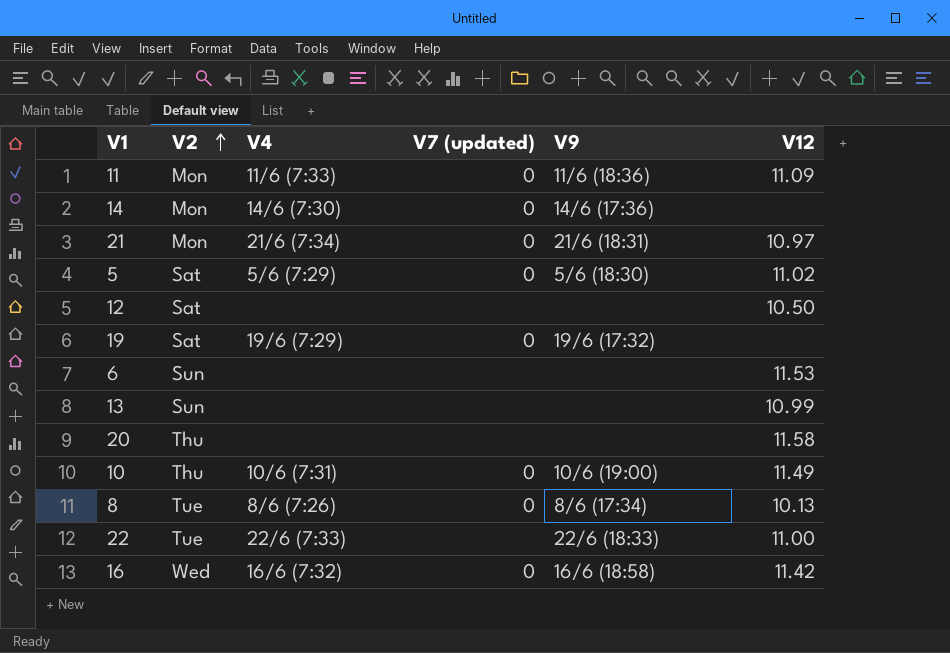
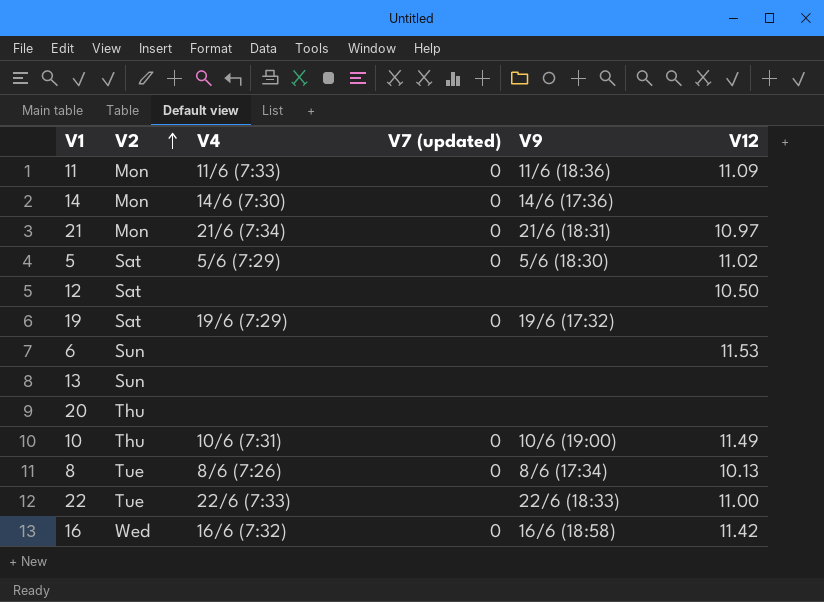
13 | V12: 10.99 -> none
20 | V12: 11.58 -> none

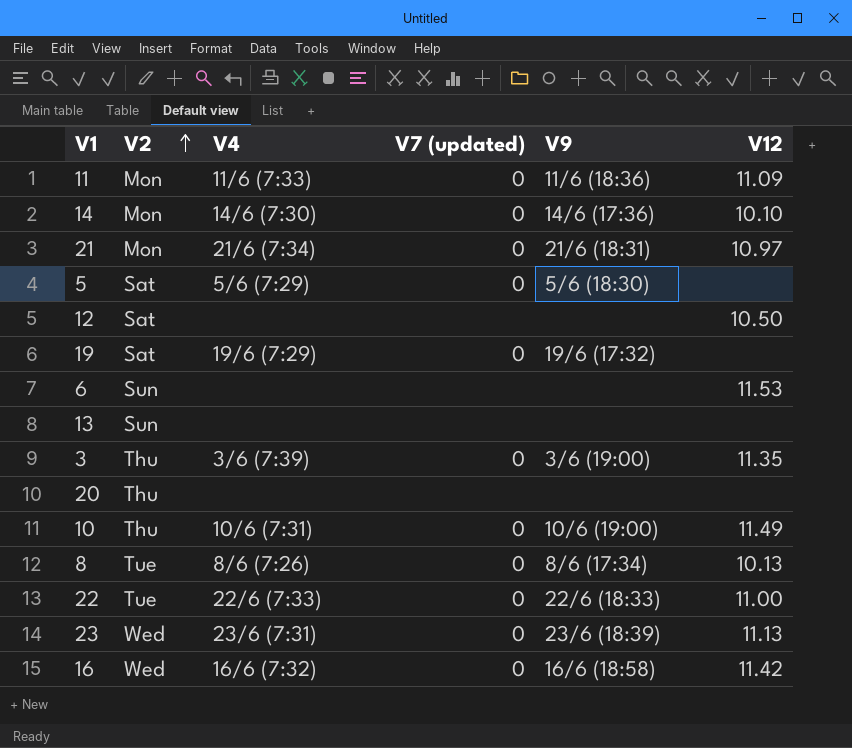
14 | V12: none -> 10.10
5 | V12: 11.02 -> none
row 3: none -> Thu | 3/6 (7:39) | 0 | 3/6 (19:00) | 11.35
22 | V7 (updated): none -> 0
row 23: none -> Wed | 23/6 (7:31) | 0 | 23/6 (18:39) | 11.13

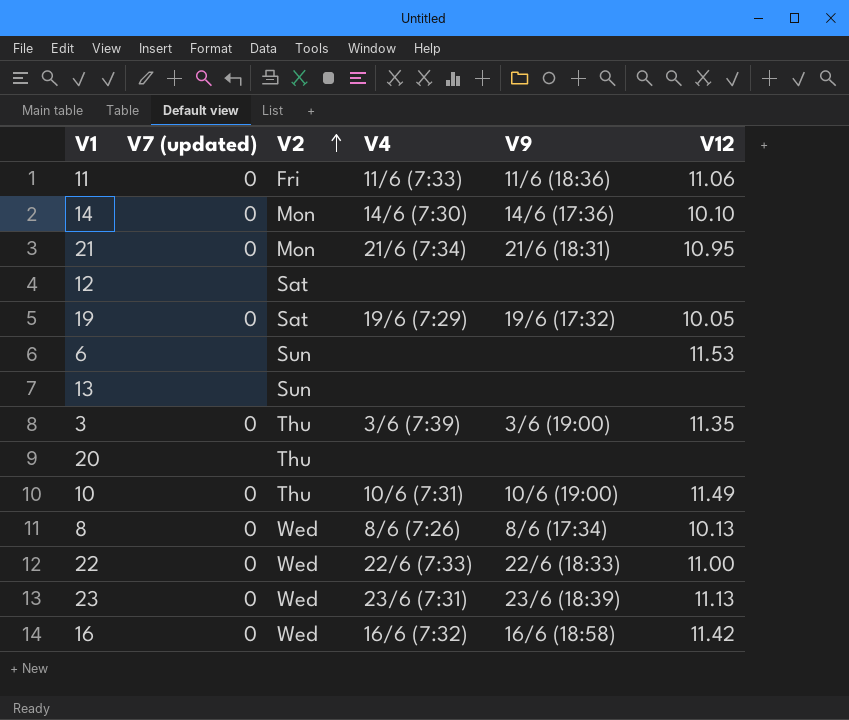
column V7 (updated) | position: 4 -> 2
row 5: Sat | 5/6 (7:29) | 0 | 5/6 (18:30) | none -> none
11 | V2: Mon -> Fri
11 | V12: 11.09 -> 11.06
21 | V12: 10.97 -> 10.95
12 | V12: 10.50 -> none
19 | V12: none -> 10.05
8 | V2: Tue -> Wed
22 | V2: Tue -> Wed

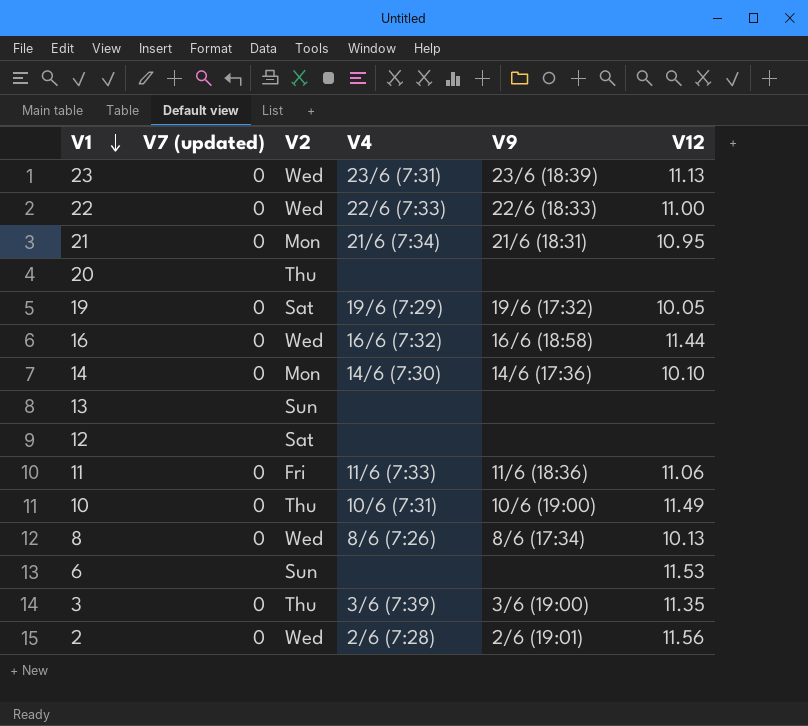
row order: V2 ascending -> V1 descending
16 | V12: 11.42 -> 11.44
row 2: none -> 0 | Wed | 2/6 (7:28) | 2/6 (19:01) | 11.56

